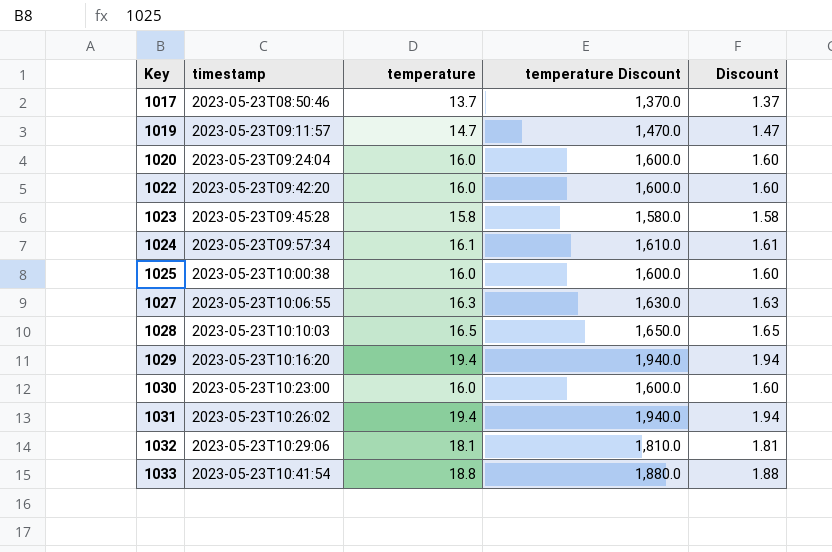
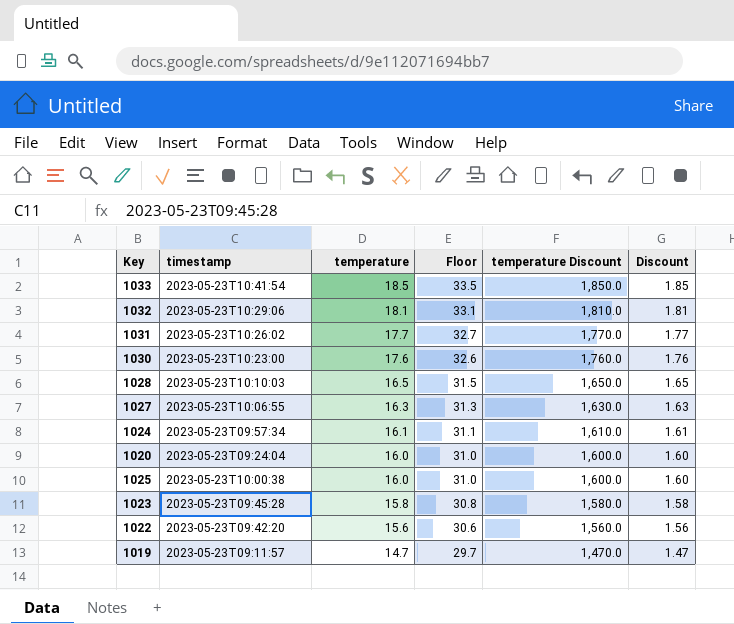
row order: Key ascending -> temperature descending
column Floor | formula: none -> [temperature] + 15
row 1017: 2023-05-23T08:50:46 | 13.7 | 1,370.0 | 1.37 -> none
row 1029: 2023-05-23T10:16:20 | 19.4 | 1,940.0 | 1.94 -> none
1033 | temperature: 18.8 -> 18.5
1033 | temperature Discount: 1,880.0 -> 1,850.0
1033 | Discount: 1.88 -> 1.85
1031 | temperature: 19.4 -> 17.7
1031 | temperature Discount: 1,940.0 -> 1,770.0
1031 | Discount: 1.94 -> 1.77
1030 | temperature: 16.0 -> 17.6
1030 | temperature Discount: 1,600.0 -> 1,760.0
1030 | Discount: 1.60 -> 1.76
1022 | temperature: 16.0 -> 15.6
1022 | temperature Discount: 1,600.0 -> 1,560.0
1022 | Discount: 1.60 -> 1.56

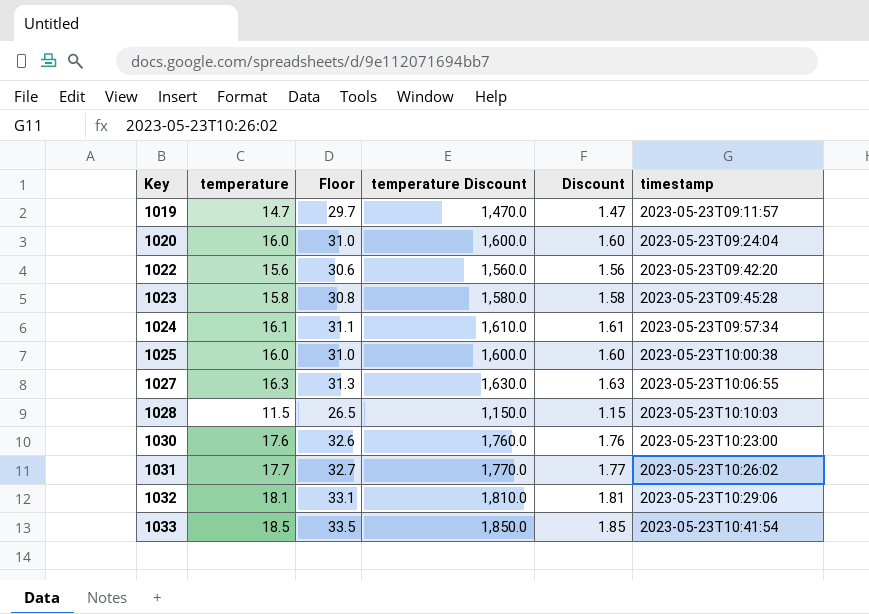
row order: temperature descending -> Key ascending
column timestamp | position: 2 -> 6
1028 | temperature: 16.5 -> 11.5
1028 | Floor: 31.5 -> 26.5
1028 | temperature Discount: 1,650.0 -> 1,150.0
1028 | Discount: 1.65 -> 1.15

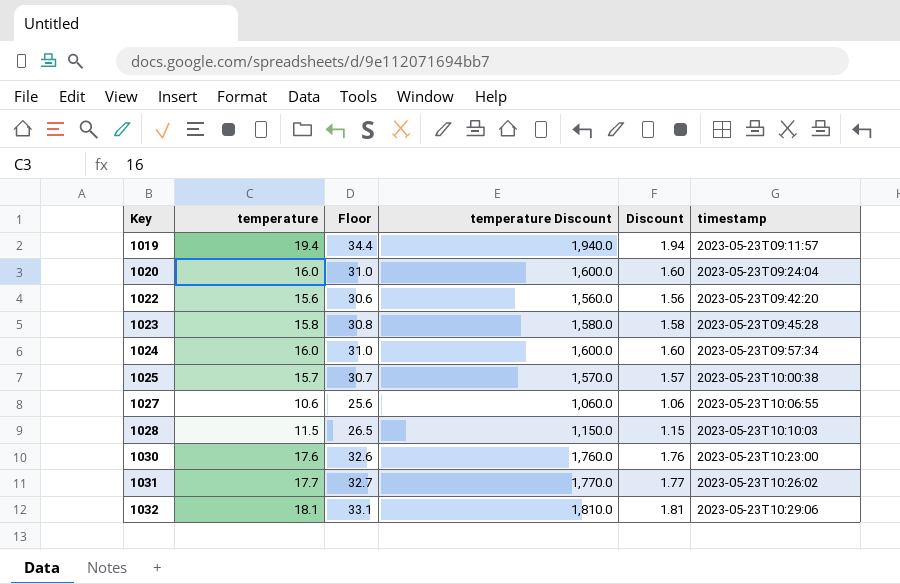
row 1033: 18.5 | 33.5 | 1,850.0 | 1.85 | 2023-05-23T10:41:54 -> none
1019 | temperature: 14.7 -> 19.4
1019 | Floor: 29.7 -> 34.4
1019 | temperature Discount: 1,470.0 -> 1,940.0
1019 | Discount: 1.47 -> 1.94
1024 | temperature: 16.1 -> 16.0
1024 | Floor: 31.1 -> 31.0
1024 | temperature Discount: 1,610.0 -> 1,600.0
1024 | Discount: 1.61 -> 1.60
1025 | temperature: 16.0 -> 15.7
1025 | Floor: 31.0 -> 30.7
1025 | temperature Discount: 1,600.0 -> 1,570.0
1025 | Discount: 1.60 -> 1.57
1027 | temperature: 16.3 -> 10.6
1027 | Floor: 31.3 -> 25.6
1027 | temperature Discount: 1,630.0 -> 1,060.0
1027 | Discount: 1.63 -> 1.06

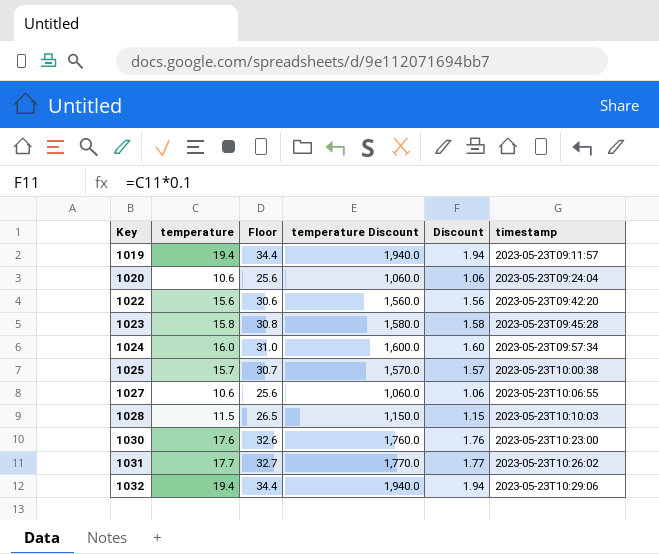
1020 | temperature: 16.0 -> 10.6
1020 | Floor: 31.0 -> 25.6
1020 | temperature Discount: 1,600.0 -> 1,060.0
1020 | Discount: 1.60 -> 1.06
1032 | temperature: 18.1 -> 19.4
1032 | Floor: 33.1 -> 34.4
1032 | temperature Discount: 1,810.0 -> 1,940.0
1032 | Discount: 1.81 -> 1.94

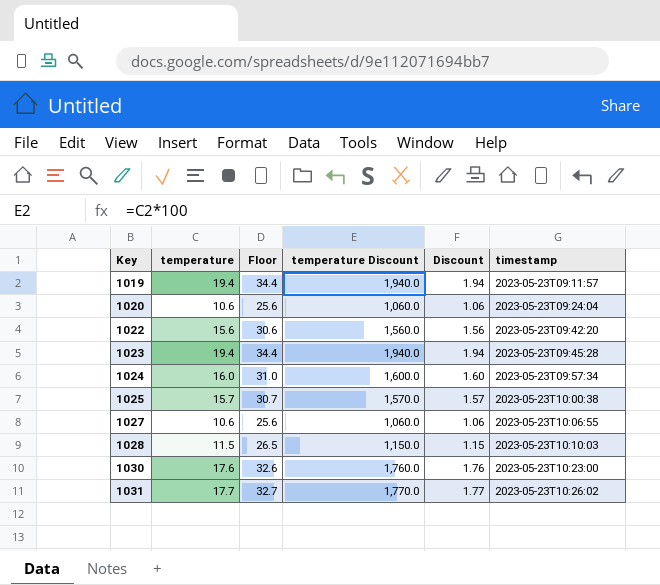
row 1032: 19.4 | 34.4 | 1,940.0 | 1.94 | 2023-05-23T10:29:06 -> none
1023 | temperature: 15.8 -> 19.4
1023 | Floor: 30.8 -> 34.4
1023 | temperature Discount: 1,580.0 -> 1,940.0
1023 | Discount: 1.58 -> 1.94

